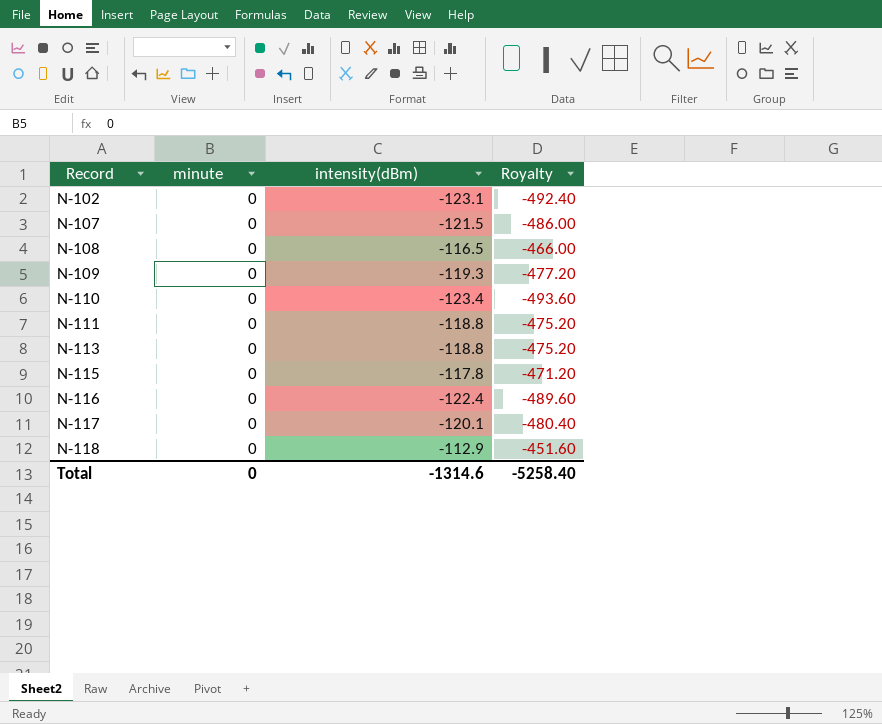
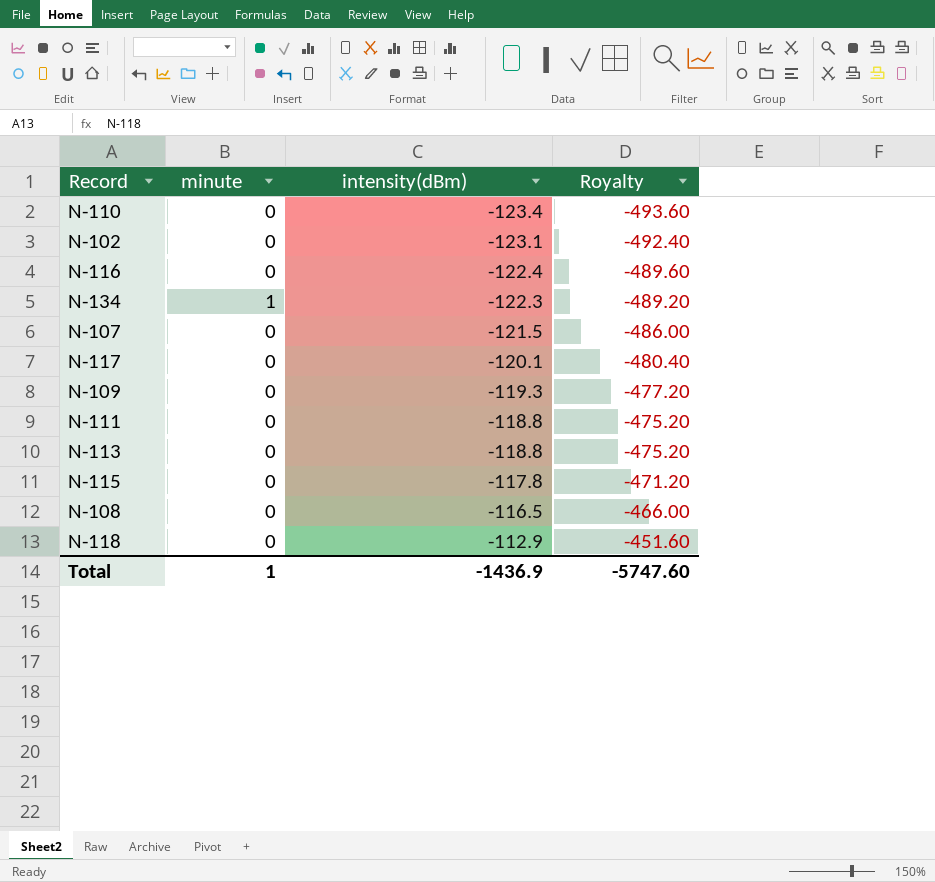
row order: Record ascending -> intensity(dBm) ascending
row N-134: none -> 1 | -122.3 | -489.20
Total | minute: 0 -> 1
Total | intensity(dBm): -1314.6 -> -1436.9
Total | Royalty: -5258.40 -> -5747.60

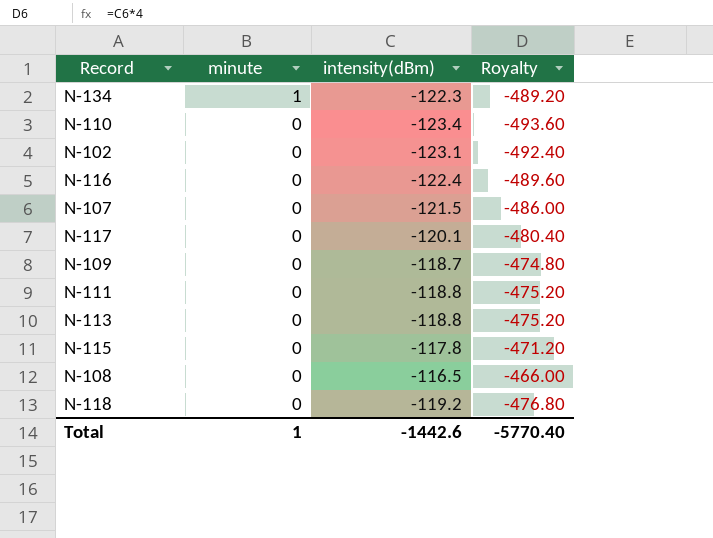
row order: intensity(dBm) ascending -> minute descending
N-109 | intensity(dBm): -119.3 -> -118.7
N-109 | Royalty: -477.20 -> -474.80
N-118 | intensity(dBm): -112.9 -> -119.2
N-118 | Royalty: -451.60 -> -476.80
Total | intensity(dBm): -1436.9 -> -1442.6
Total | Royalty: -5747.60 -> -5770.40

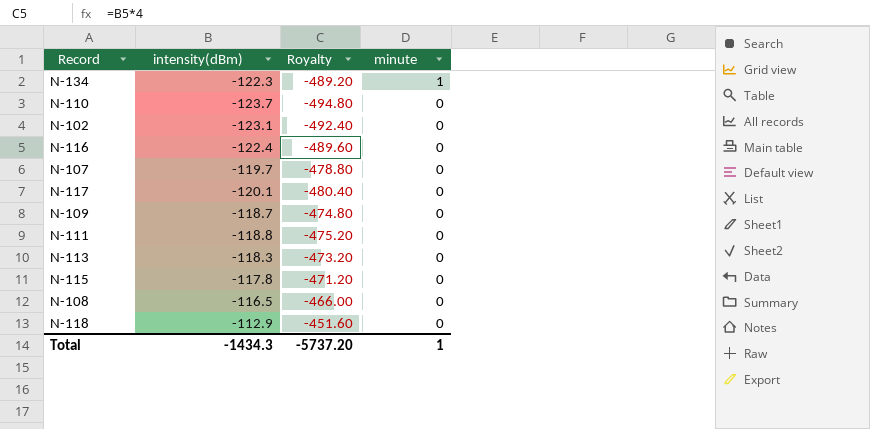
column minute | position: 2 -> 4
N-110 | intensity(dBm): -123.4 -> -123.7
N-110 | Royalty: -493.60 -> -494.80
N-107 | intensity(dBm): -121.5 -> -119.7
N-107 | Royalty: -486.00 -> -478.80
N-113 | intensity(dBm): -118.8 -> -118.3
N-113 | Royalty: -475.20 -> -473.20
N-118 | intensity(dBm): -119.2 -> -112.9
N-118 | Royalty: -476.80 -> -451.60
Total | intensity(dBm): -1442.6 -> -1434.3
Total | Royalty: -5770.40 -> -5737.20

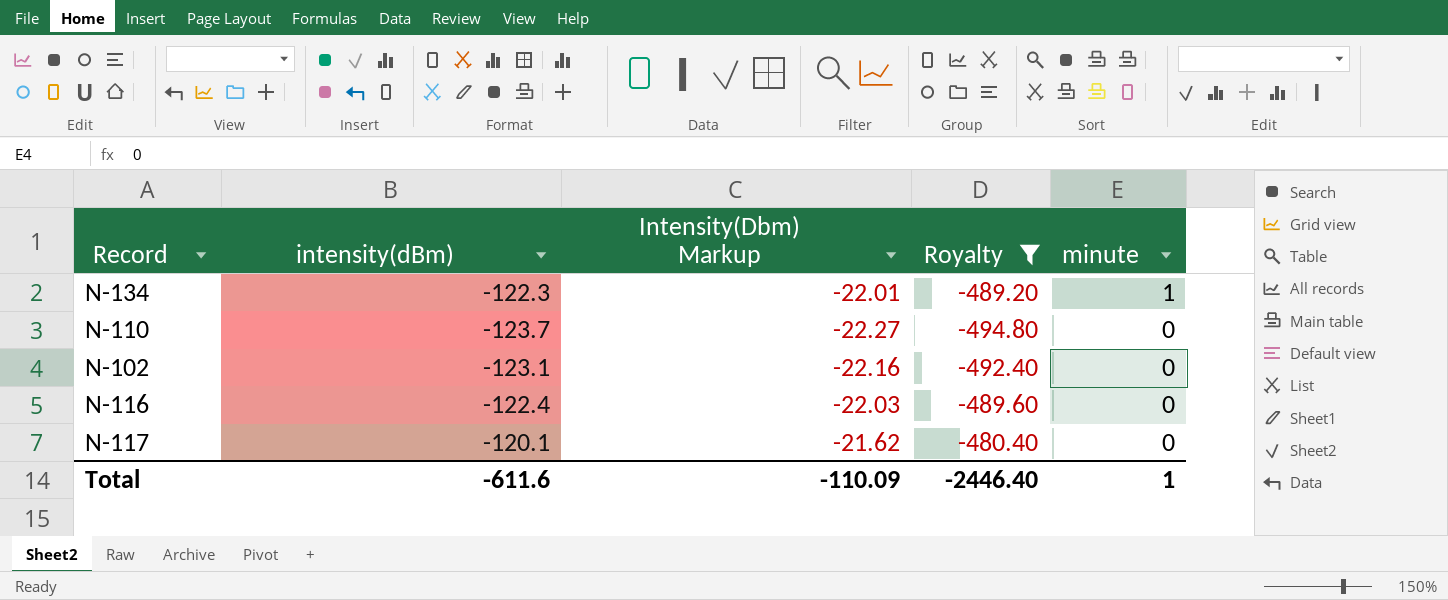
filter: none -> Royalty <= -480.40
column Intensity(Dbm) Markup | formula: none -> [intensity(dBm)] * 0.18
Total | intensity(dBm): -1434.3 -> -611.6
Total | Royalty: -5737.20 -> -2446.40

